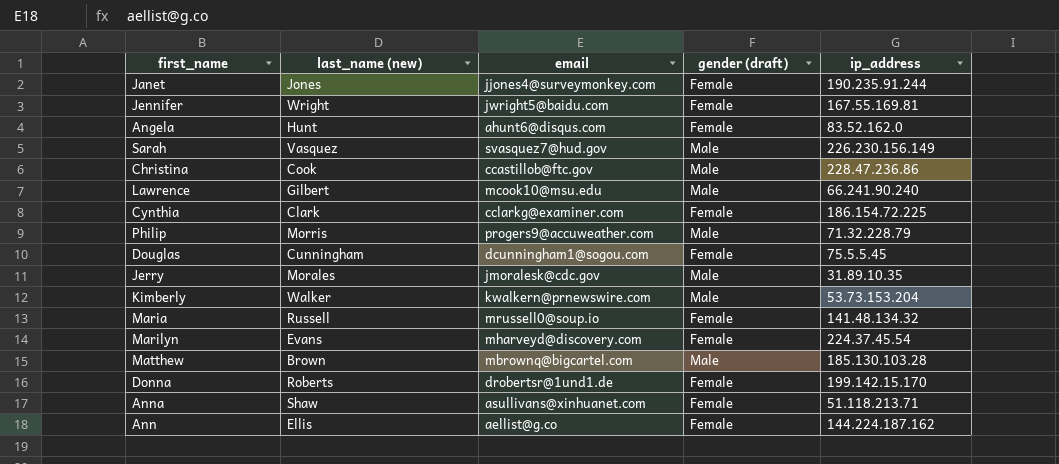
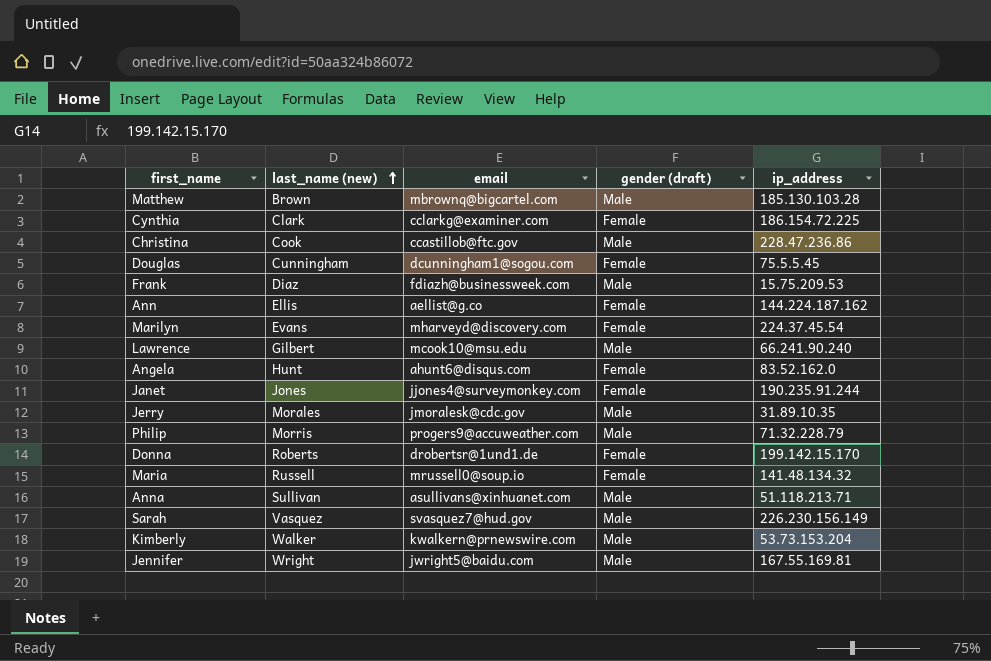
row order: none -> last_name (new) ascending
row Frank: none -> Diaz | fdiazh@businessweek.com | Male | 15.75.209.53
Anna | last_name (new): Shaw -> Sullivan
Anna | gender (draft): Female -> Male
Jennifer | gender (draft): Female -> Male

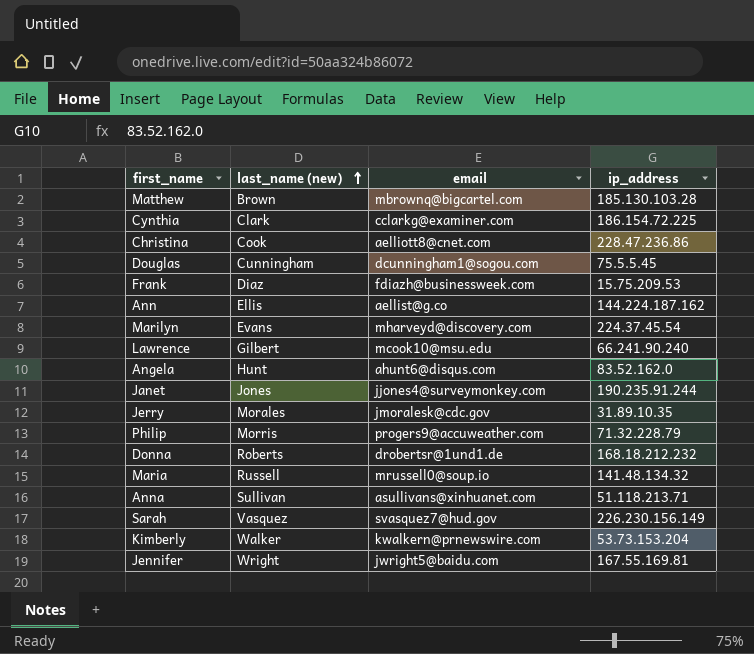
column gender (draft) | position: 4 -> none
Christina | email: ccastillob@ftc.gov -> aelliott8@cnet.com
Donna | ip_address: 199.142.15.170 -> 168.18.212.232

